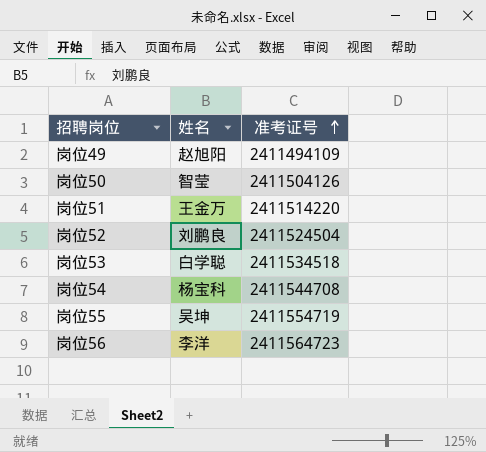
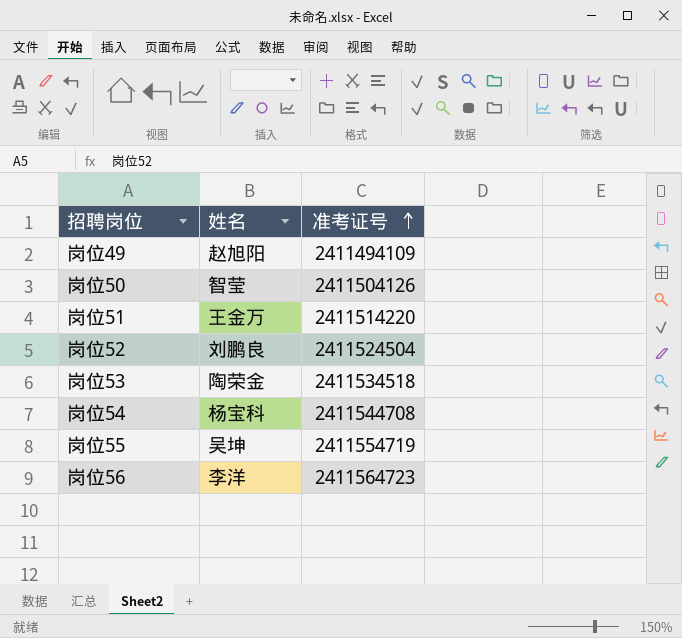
岗位53 | 姓名: 白学聪 -> 陶荣金

